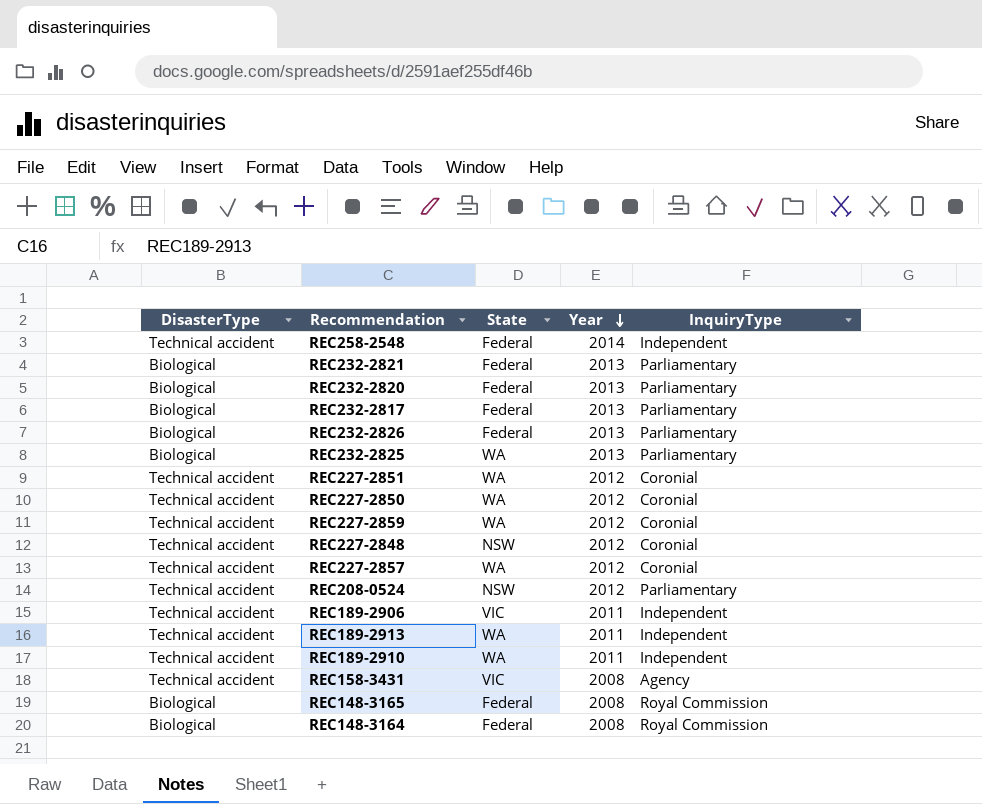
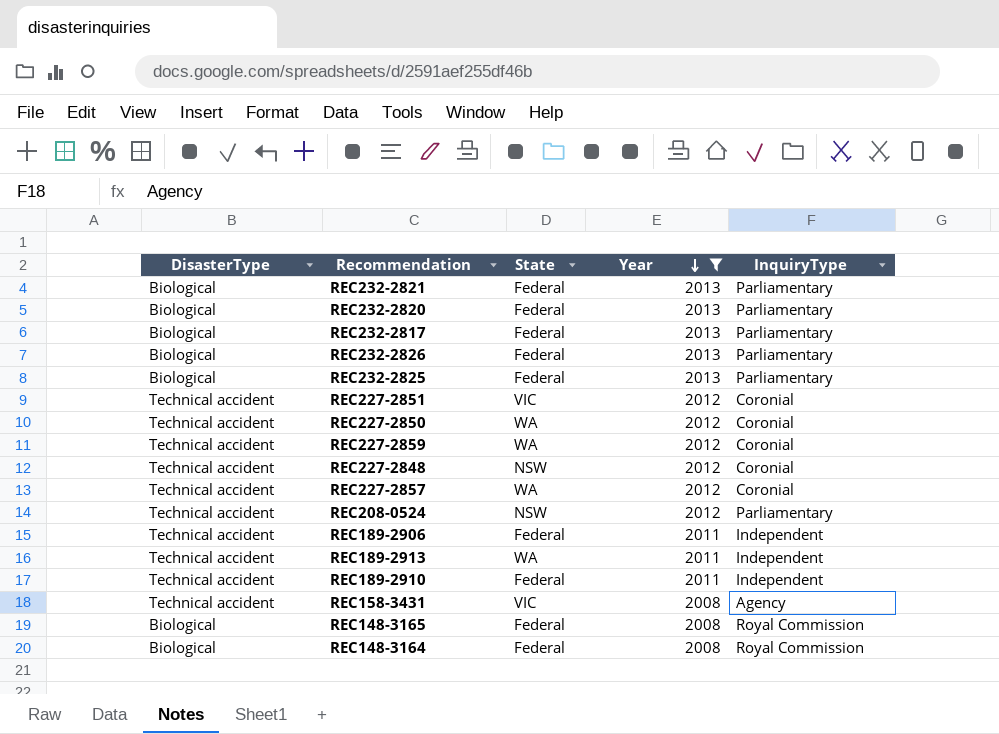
filter: none -> Year != 2014
REC232-2825 | State: WA -> Federal
REC227-2851 | State: WA -> VIC
REC189-2906 | State: VIC -> Federal
REC189-2910 | State: WA -> Federal

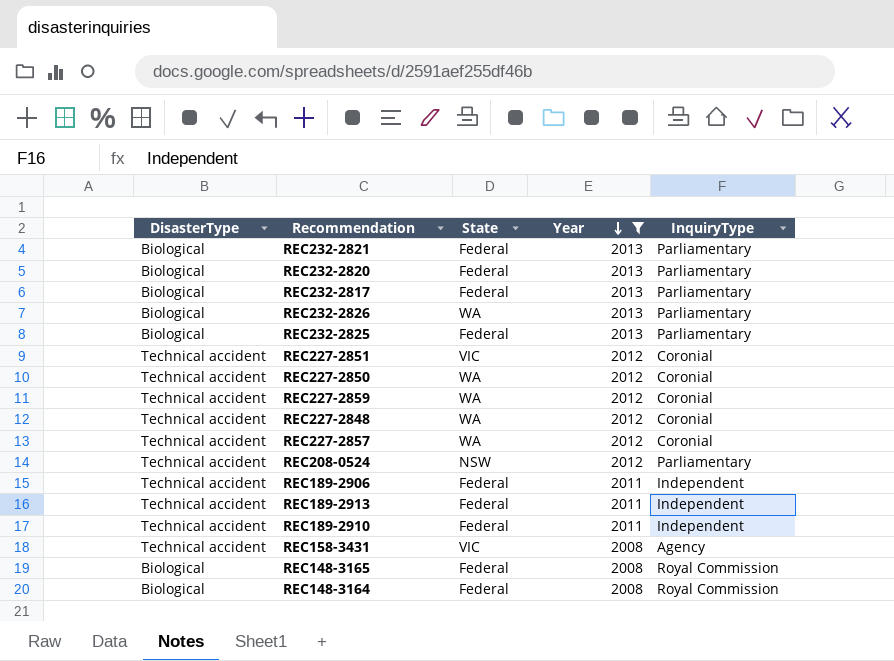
REC232-2826 | State: Federal -> WA
REC227-2848 | State: NSW -> WA
REC189-2913 | State: WA -> Federal

